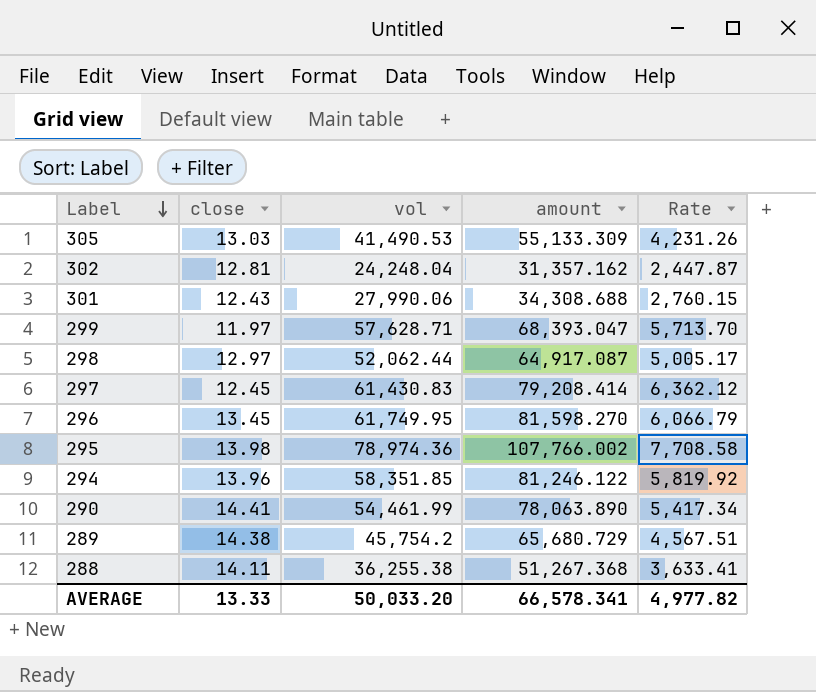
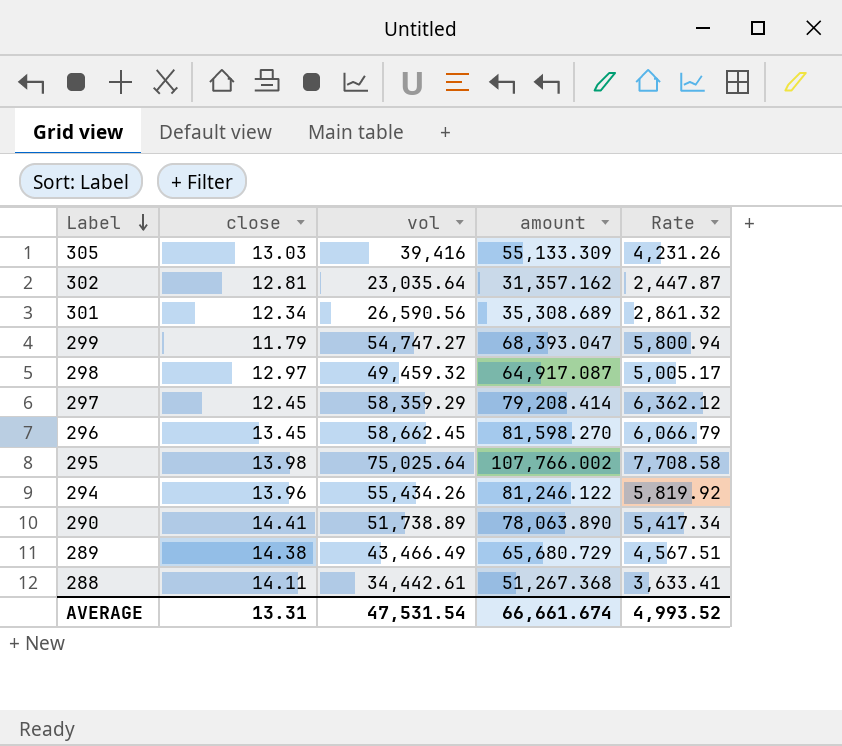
305 | vol: 41,490.53 -> 39,416
302 | vol: 24,248.04 -> 23,035.64
301 | close: 12.43 -> 12.34
301 | vol: 27,990.06 -> 26,590.56
301 | amount: 34,308.688 -> 35,308.689
301 | Rate: 2,760.15 -> 2,861.32
299 | close: 11.97 -> 11.79
299 | vol: 57,628.71 -> 54,747.27
299 | Rate: 5,713.70 -> 5,800.94
298 | vol: 52,062.44 -> 49,459.32
297 | vol: 61,430.83 -> 58,359.29
296 | vol: 61,749.95 -> 58,662.45
295 | vol: 78,974.36 -> 75,025.64
294 | vol: 58,351.85 -> 55,434.26
290 | vol: 54,461.99 -> 51,738.89
289 | vol: 45,754.2 -> 43,466.49
288 | vol: 36,255.38 -> 34,442.61
AVERAGE | close: 13.33 -> 13.31
AVERAGE | vol: 50,033.20 -> 47,531.54
AVERAGE | amount: 66,578.341 -> 66,661.674
AVERAGE | Rate: 4,977.82 -> 4,993.52

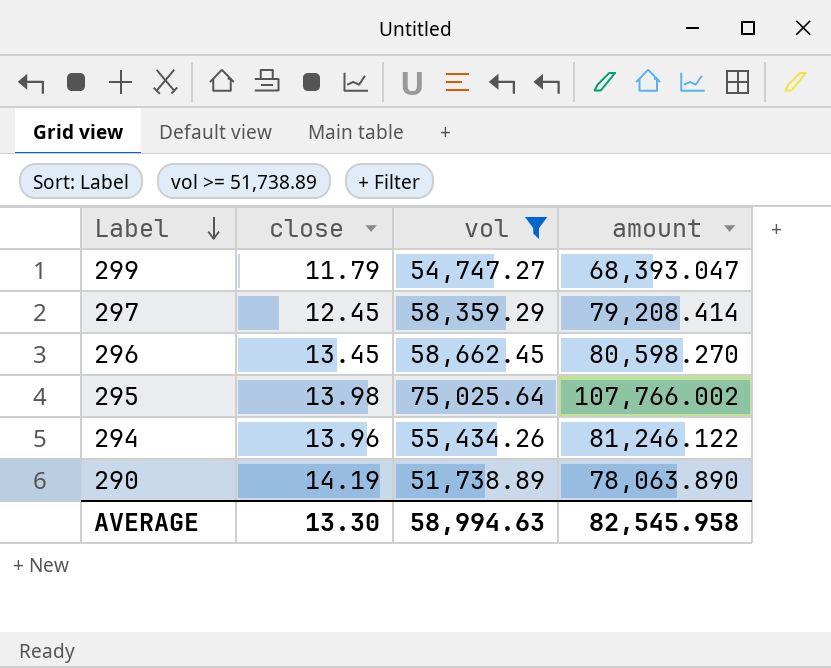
filter: none -> vol >= 51,738.89
column Rate | formula: [amount] / [close] -> none
296 | amount: 81,598.270 -> 80,598.270
290 | close: 14.41 -> 14.19
AVERAGE | close: 13.31 -> 13.30
AVERAGE | vol: 47,531.54 -> 58,994.63
AVERAGE | amount: 66,661.674 -> 82,545.958

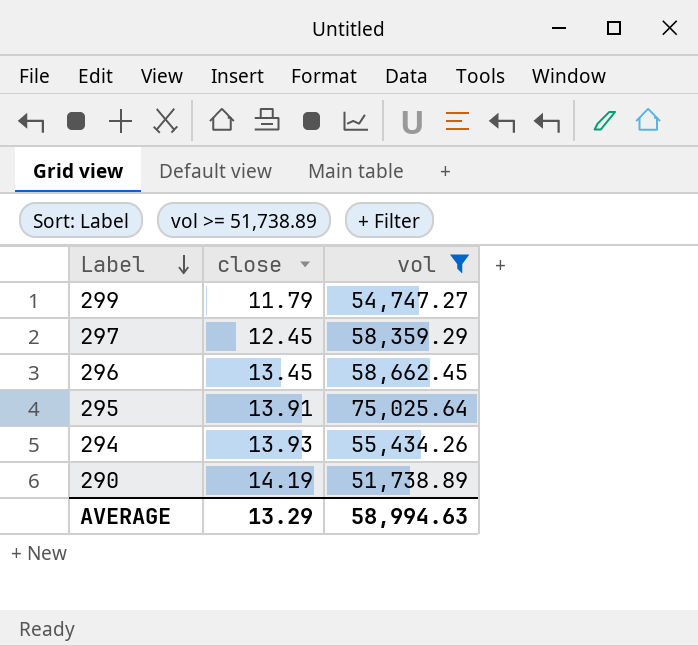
column amount | position: 4 -> none
295 | close: 13.98 -> 13.91
294 | close: 13.96 -> 13.93
AVERAGE | close: 13.30 -> 13.29

